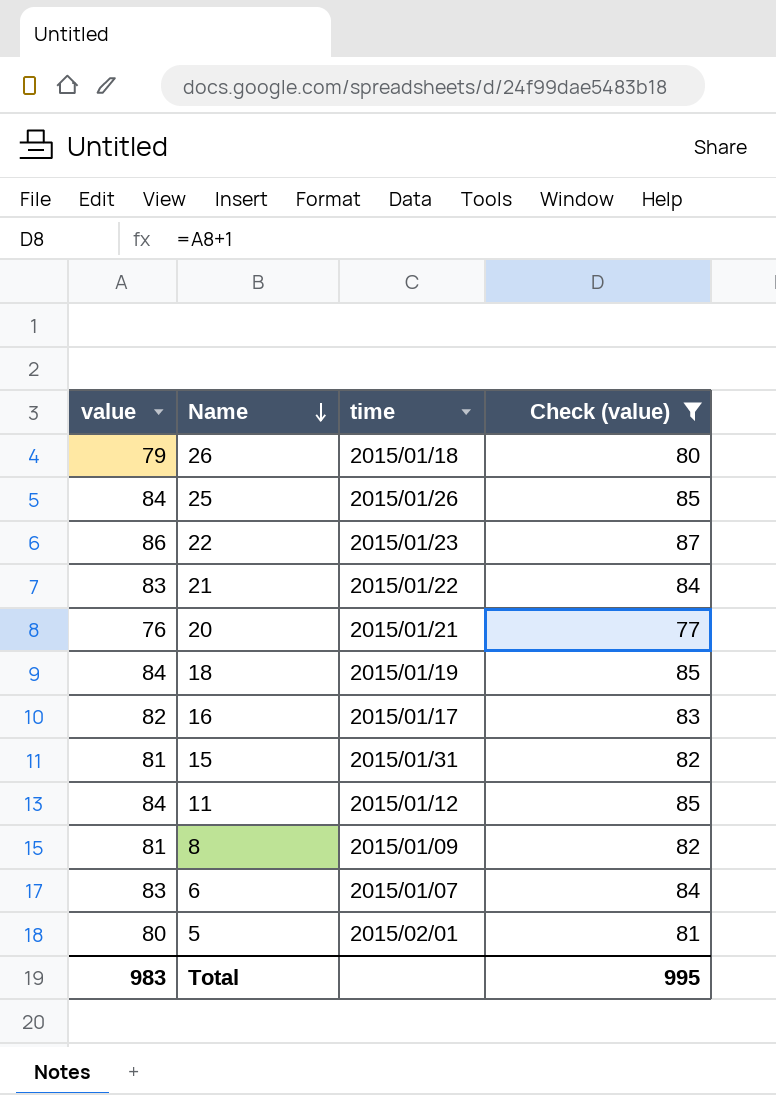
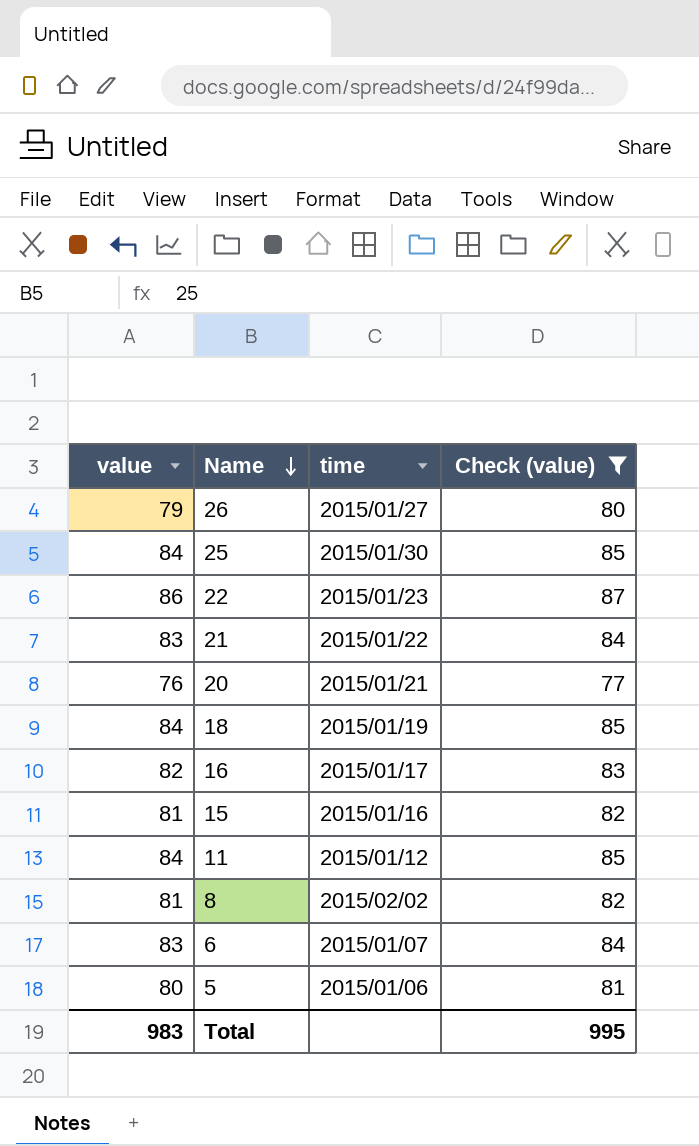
26 | time: 2015/01/18 -> 2015/01/27
25 | time: 2015/01/26 -> 2015/01/30
15 | time: 2015/01/31 -> 2015/01/16
8 | time: 2015/01/09 -> 2015/02/02
5 | time: 2015/02/01 -> 2015/01/06

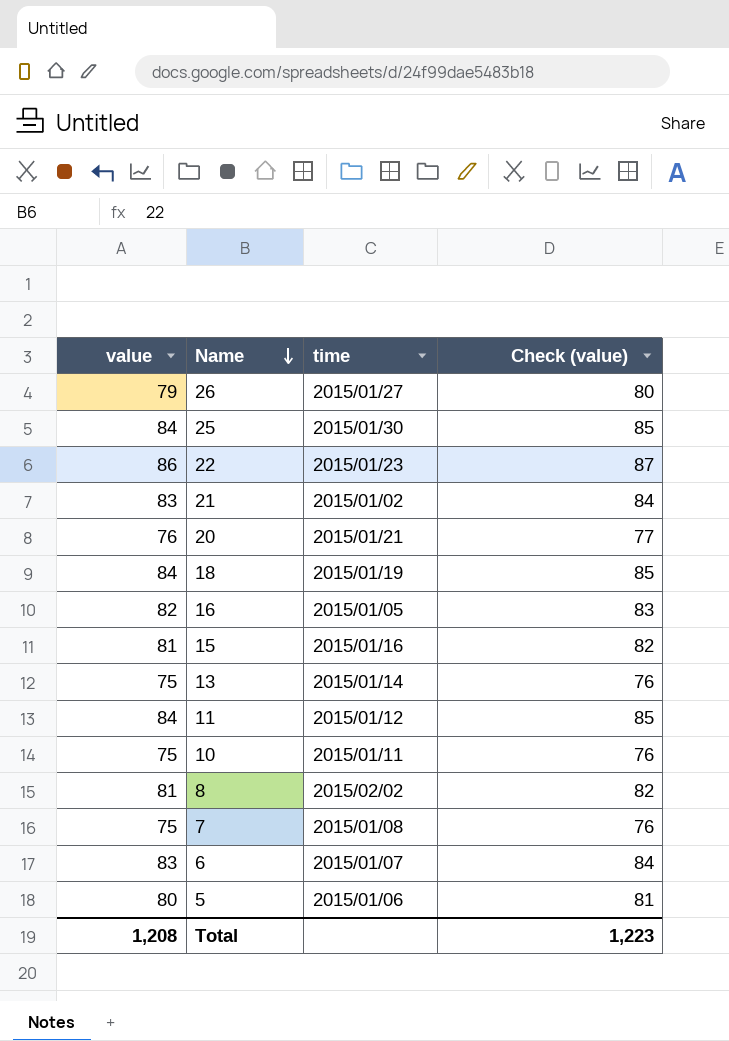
filter: Check (value) != 76 -> none
21 | time: 2015/01/22 -> 2015/01/02
16 | time: 2015/01/17 -> 2015/01/05
Total | value: 983 -> 1,208
Total | Check (value): 995 -> 1,223

